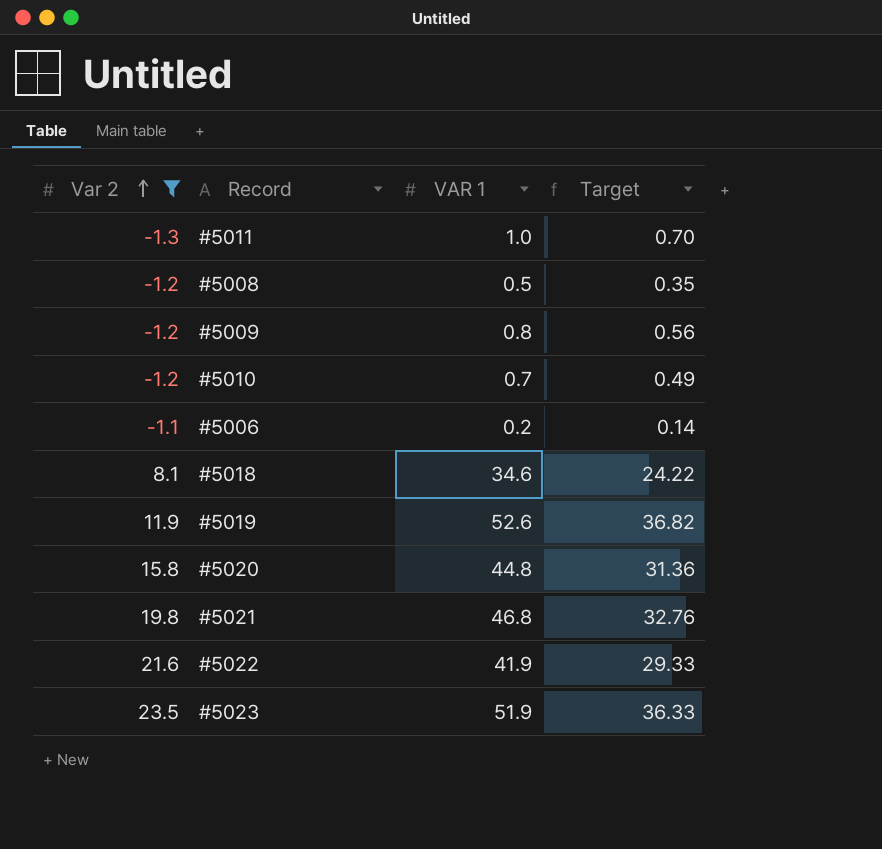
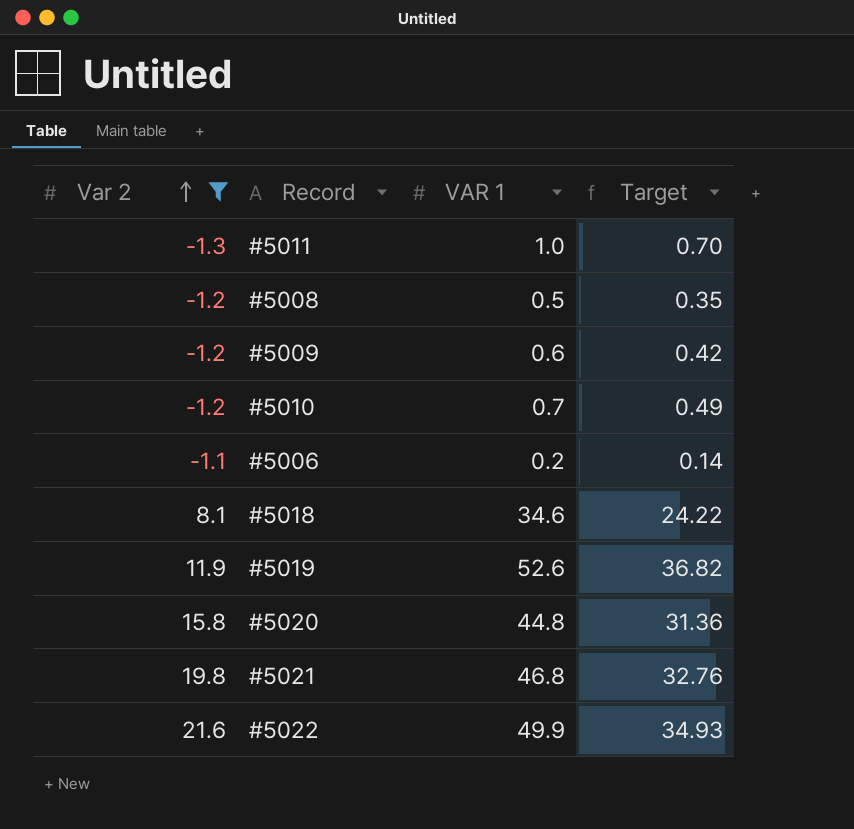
row #5023: 23.5 | 51.9 | 36.33 -> none
#5009 | VAR 1: 0.8 -> 0.6
#5009 | Target: 0.56 -> 0.42
#5022 | VAR 1: 41.9 -> 49.9
#5022 | Target: 29.33 -> 34.93

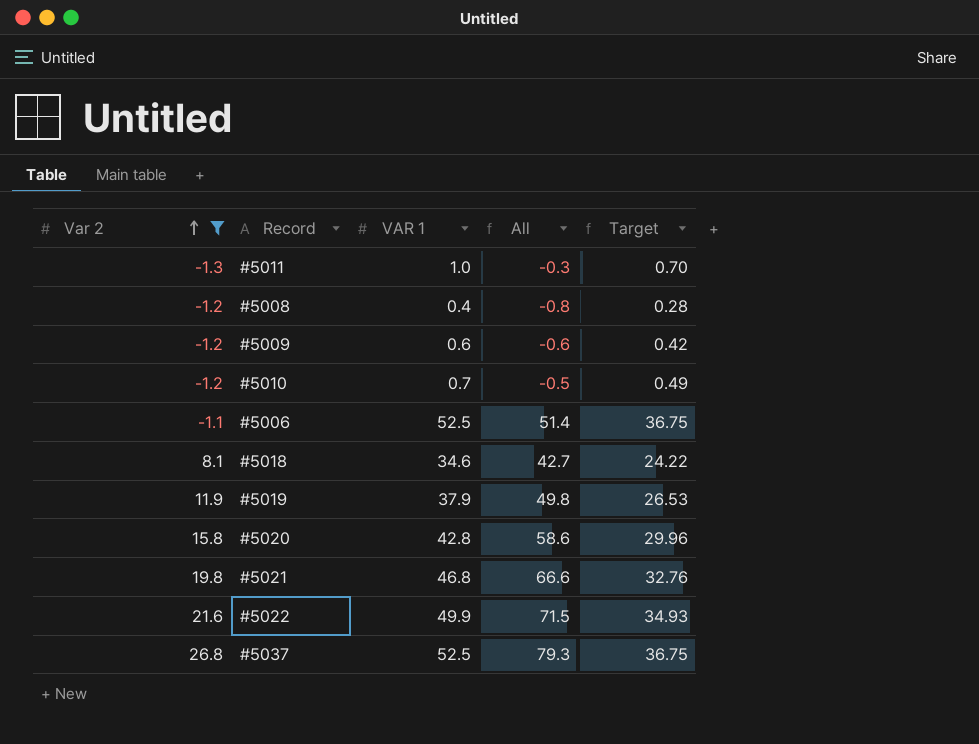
column All | formula: none -> [Var 2] + [VAR 1]
#5008 | VAR 1: 0.5 -> 0.4
#5008 | Target: 0.35 -> 0.28
#5006 | VAR 1: 0.2 -> 52.5
#5006 | Target: 0.14 -> 36.75
#5019 | VAR 1: 52.6 -> 37.9
#5019 | Target: 36.82 -> 26.53
#5020 | VAR 1: 44.8 -> 42.8
#5020 | Target: 31.36 -> 29.96
row #5037: none -> 26.8 | 52.5 | 79.3 | 36.75

